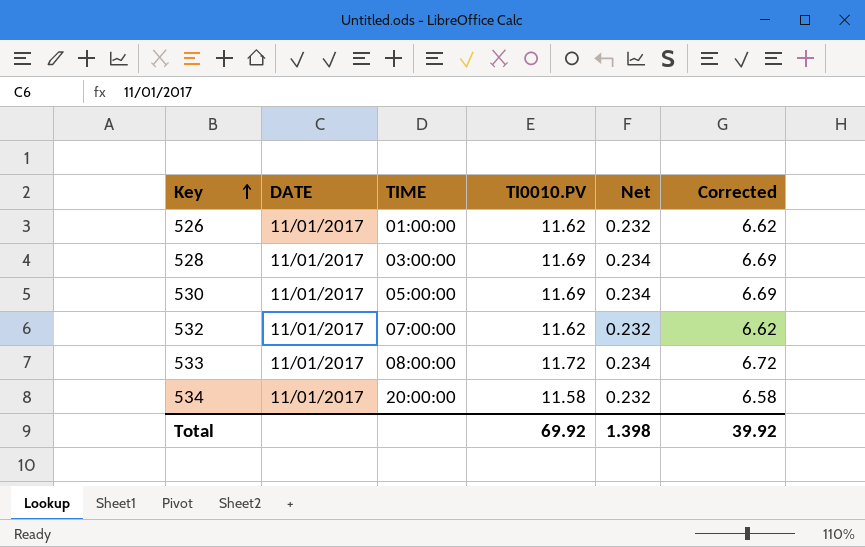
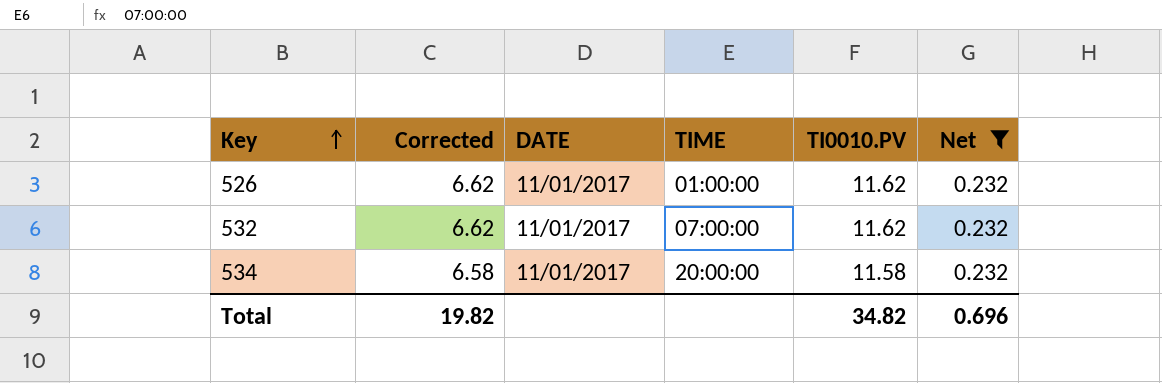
filter: none -> Net = 0.232
column Corrected | position: 6 -> 2
Total | Corrected: 39.92 -> 19.82
Total | TI0010.PV: 69.92 -> 34.82
Total | Net: 1.398 -> 0.696

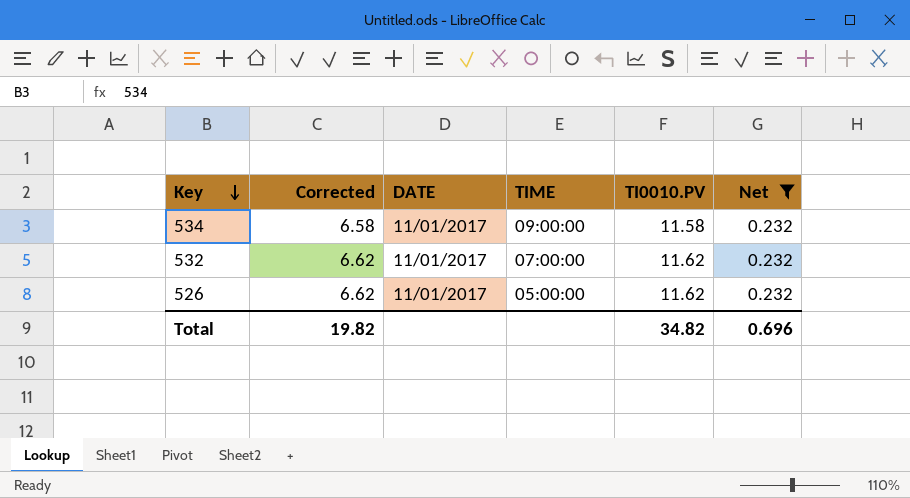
row order: Key ascending -> Key descending
534 | TIME: 20:00:00 -> 09:00:00
526 | TIME: 01:00:00 -> 05:00:00

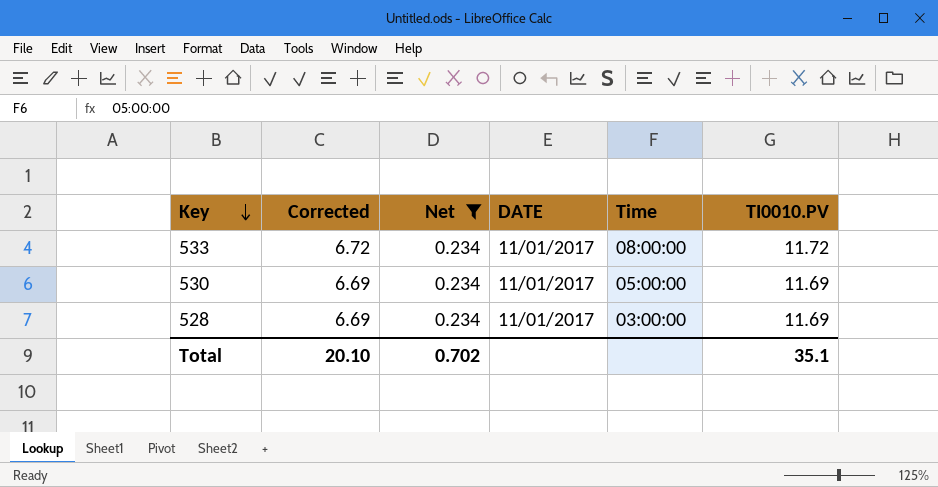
filter: Net = 0.232 -> Net = 0.234
column Net | position: 6 -> 3
column name: TIME -> Time
Total | Corrected: 19.82 -> 20.10
Total | Net: 0.696 -> 0.702
Total | TI0010.PV: 34.82 -> 35.1

